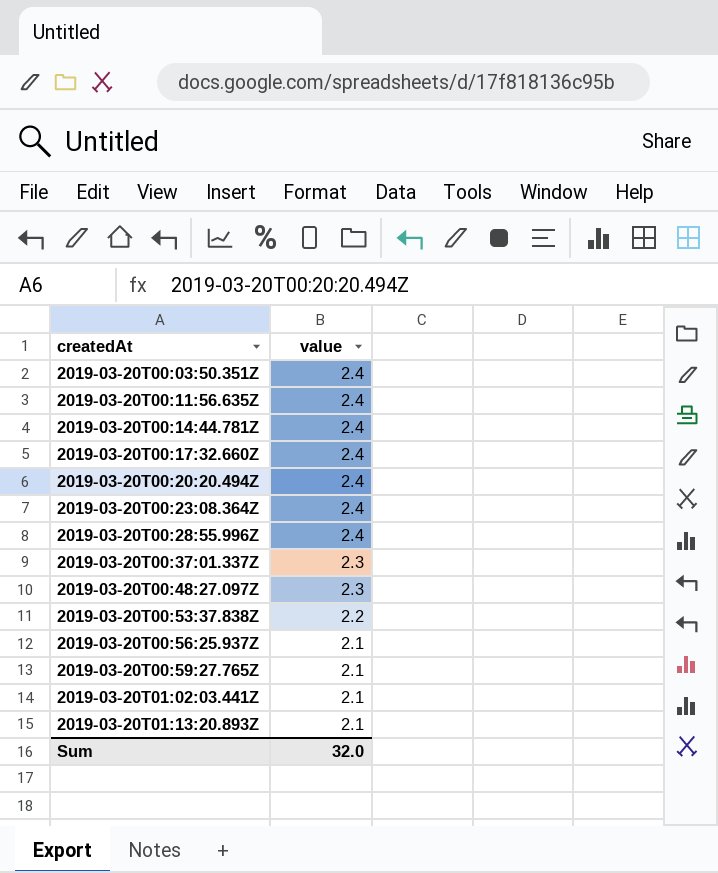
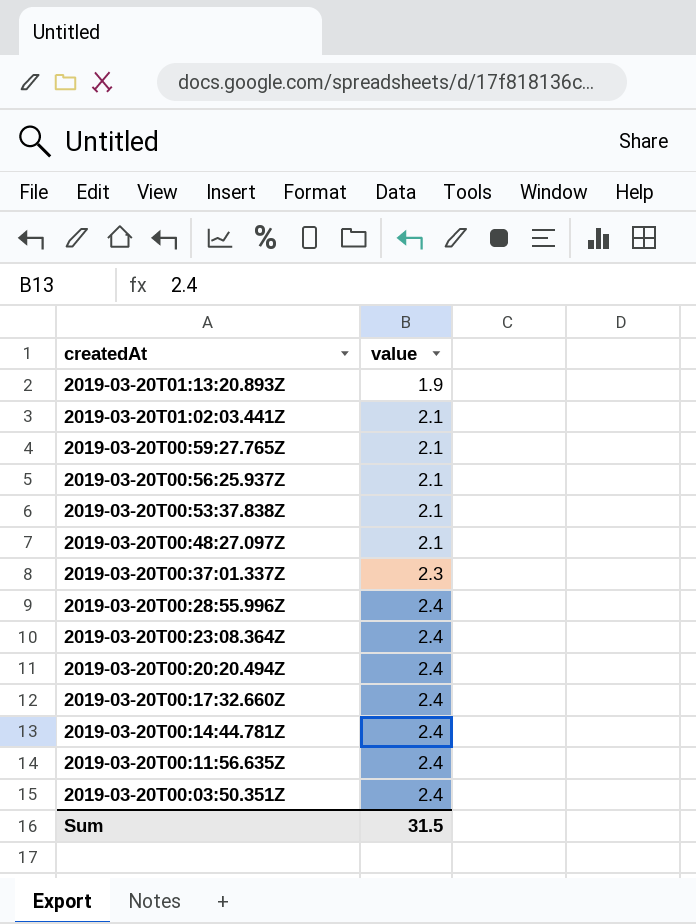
row order: createdAt ascending -> createdAt descending
2019-03-20T01:13:20.893Z | value: 2.1 -> 1.9
2019-03-20T00:53:37.838Z | value: 2.2 -> 2.1
2019-03-20T00:48:27.097Z | value: 2.3 -> 2.1
Sum | value: 32.0 -> 31.5

